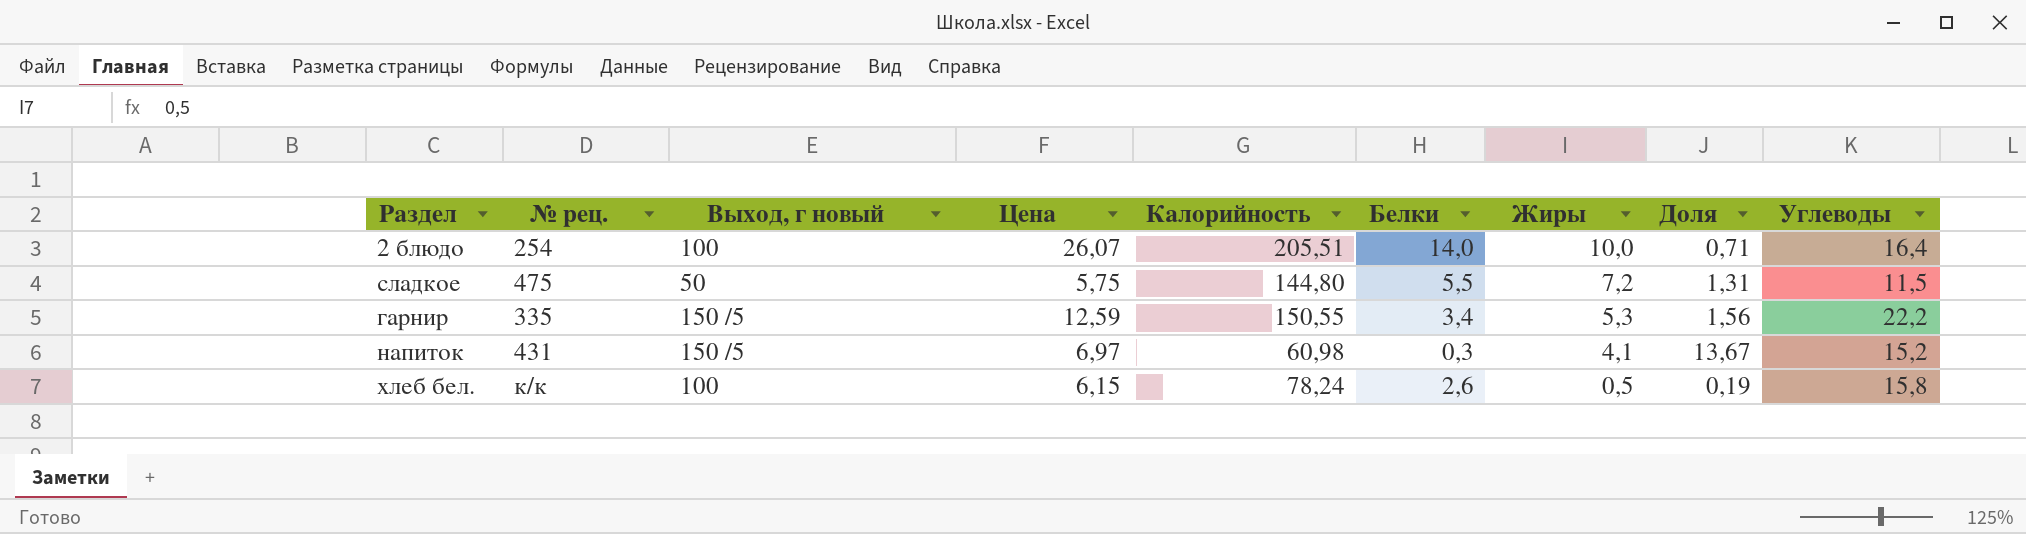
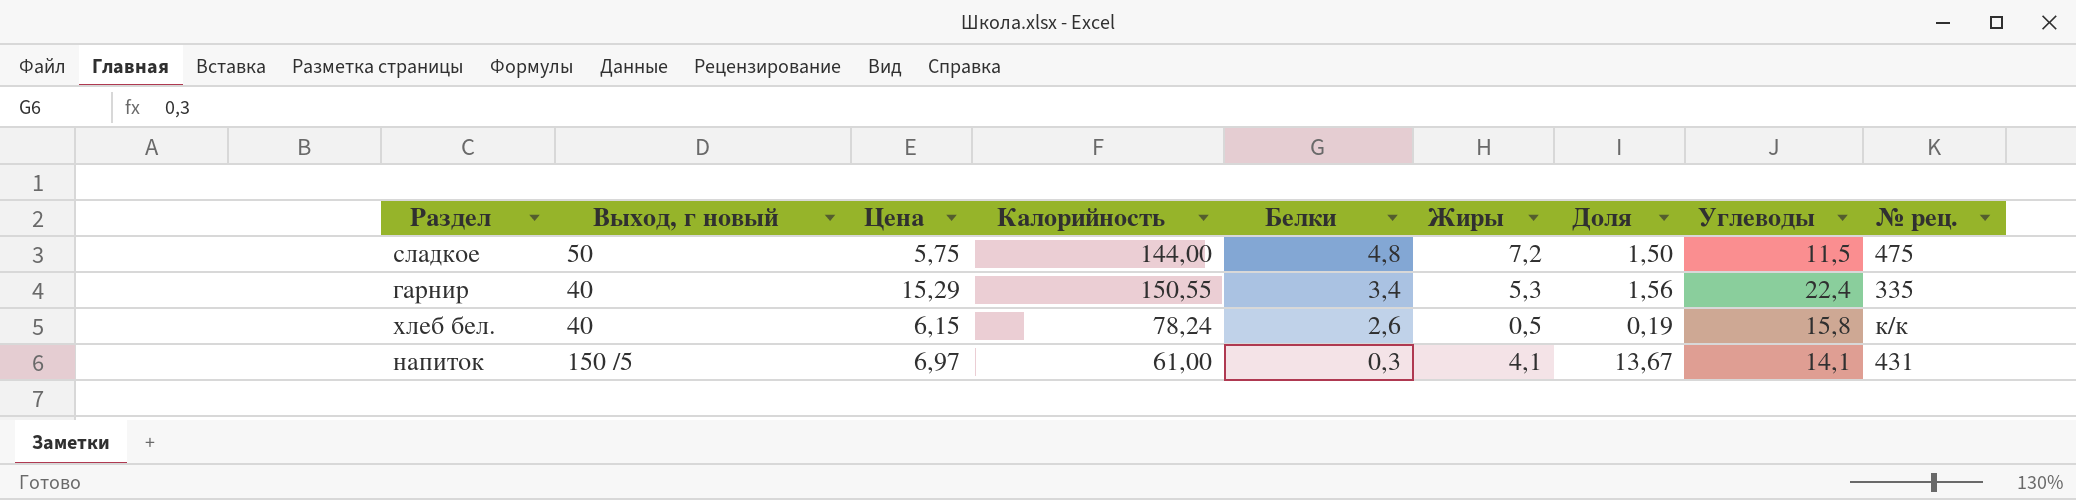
row order: Жиры descending -> Белки descending
column № рец. | position: 2 -> 9
row 2 блюдо: 254 | 100 | 26,07 | 205,51 | 14,0 | 10,0 | 0,71 | 16,4 -> none
сладкое | Калорийность: 144,80 -> 144,00
сладкое | Белки: 5,5 -> 4,8
сладкое | Доля: 1,31 -> 1,50
гарнир | Выход, г новый: 150 /5 -> 40
гарнир | Цена: 12,59 -> 15,29
гарнир | Углеводы: 22,2 -> 22,4
хлеб бел. | Выход, г новый: 100 -> 40
напиток | Калорийность: 60,98 -> 61,00
напиток | Углеводы: 15,2 -> 14,1

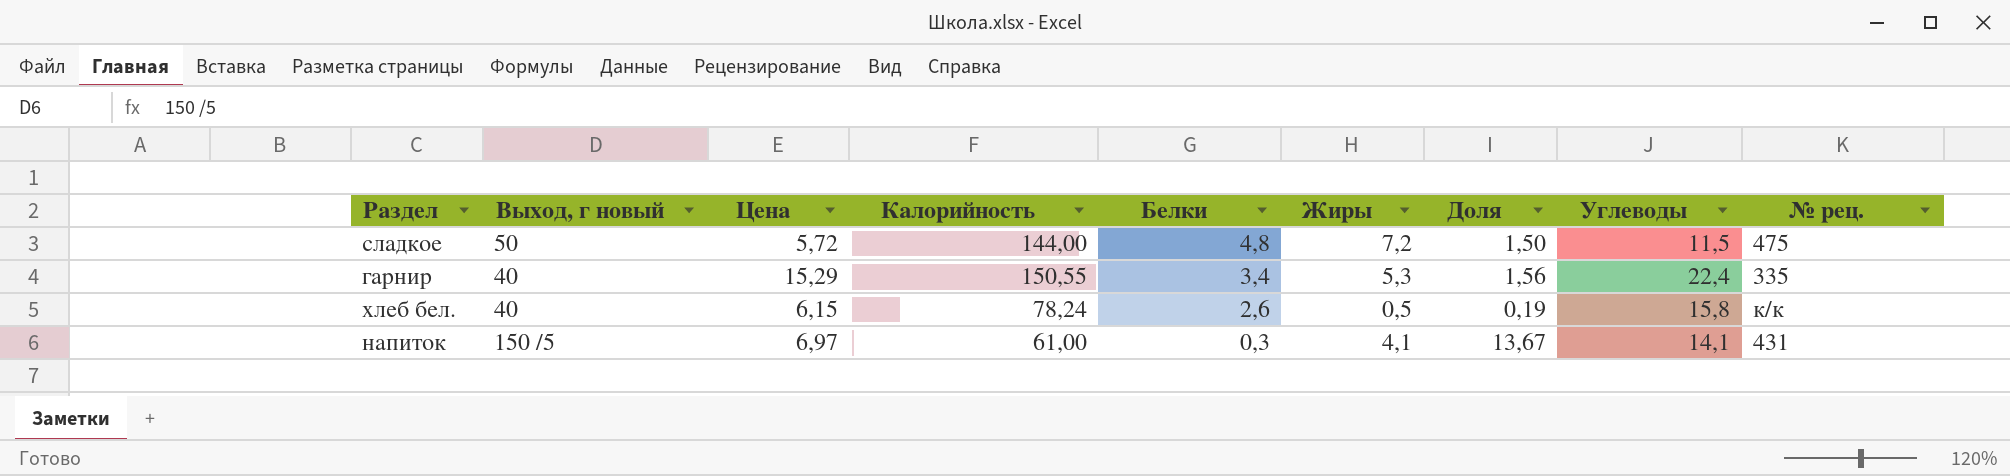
сладкое | Цена: 5,75 -> 5,72

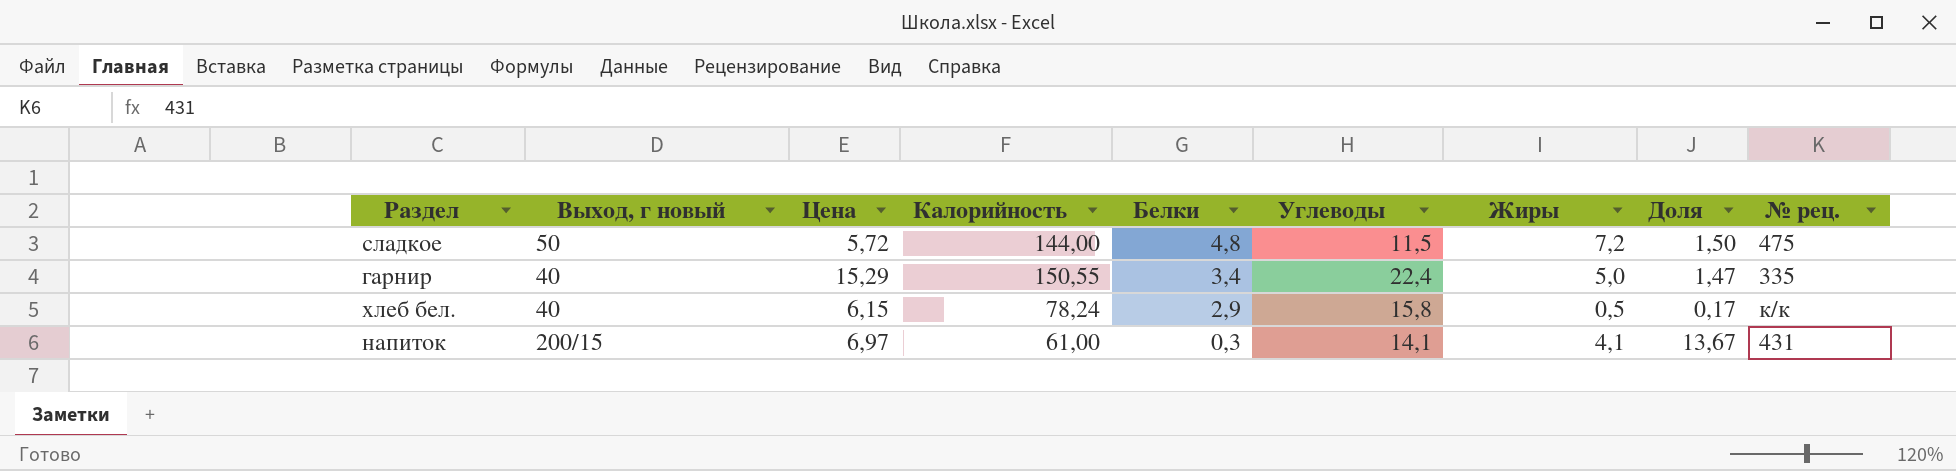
column Углеводы | position: 8 -> 6
гарнир | Жиры: 5,3 -> 5,0
гарнир | Доля: 1,56 -> 1,47
хлеб бел. | Белки: 2,6 -> 2,9
хлеб бел. | Доля: 0,19 -> 0,17
напиток | Выход, г новый: 150 /5 -> 200/15

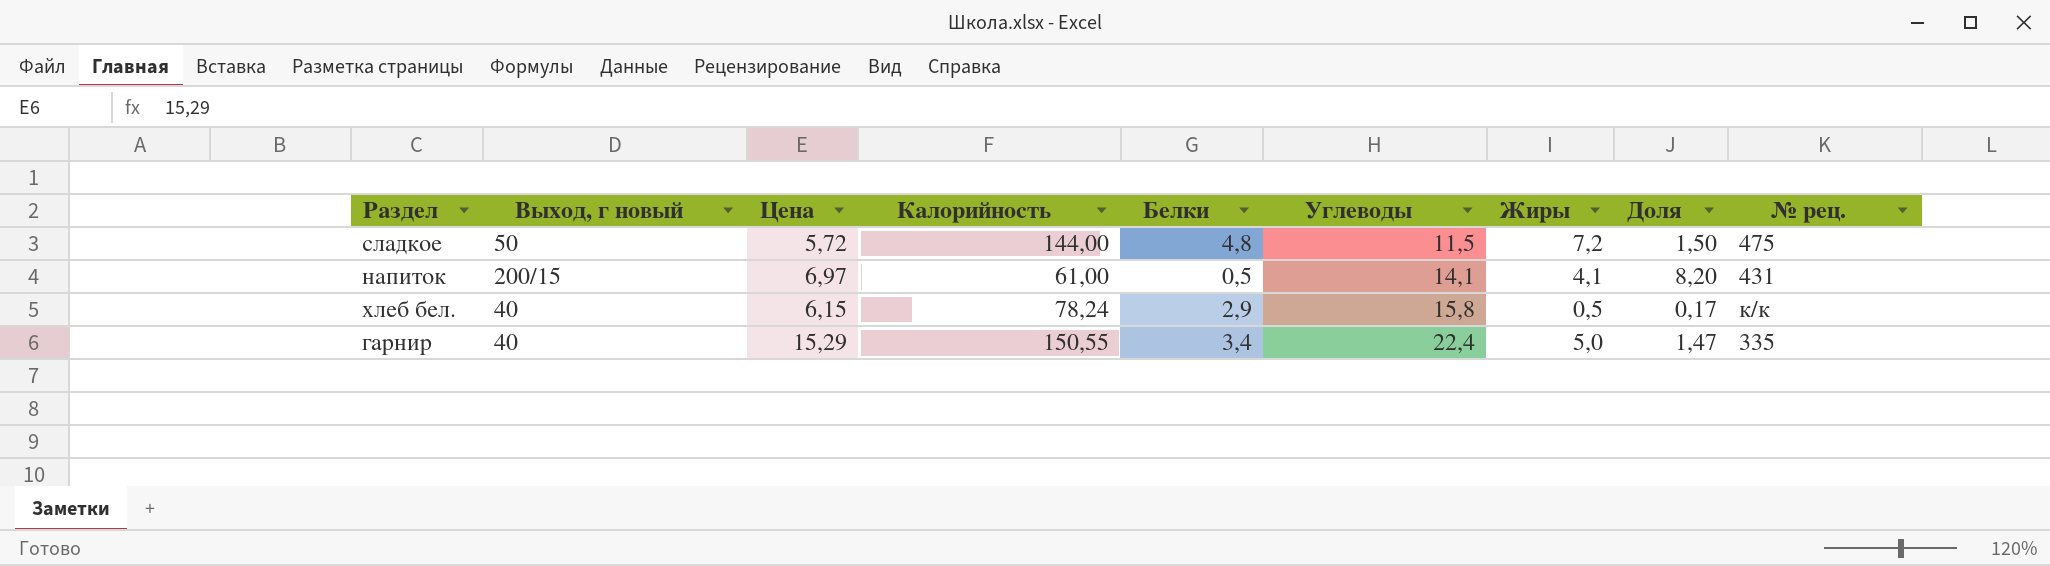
row order: Белки descending -> Углеводы ascending
напиток | Белки: 0,3 -> 0,5
напиток | Доля: 13,67 -> 8,20

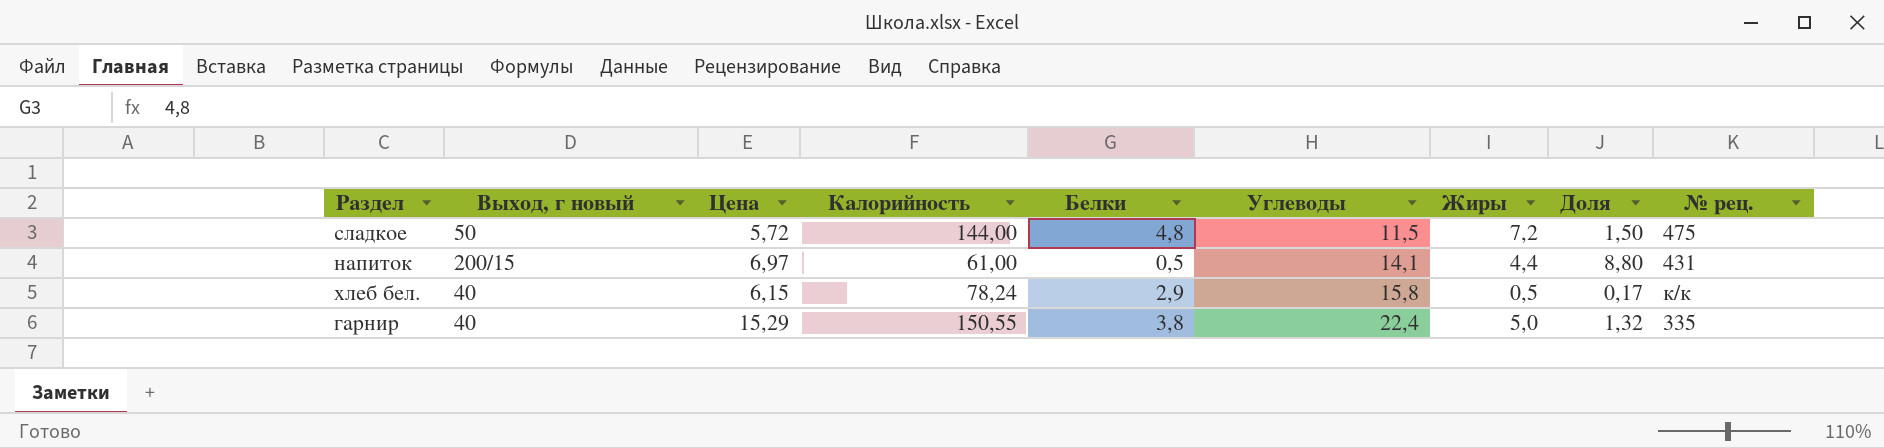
напиток | Жиры: 4,1 -> 4,4
напиток | Доля: 8,20 -> 8,80
гарнир | Белки: 3,4 -> 3,8
гарнир | Доля: 1,47 -> 1,32

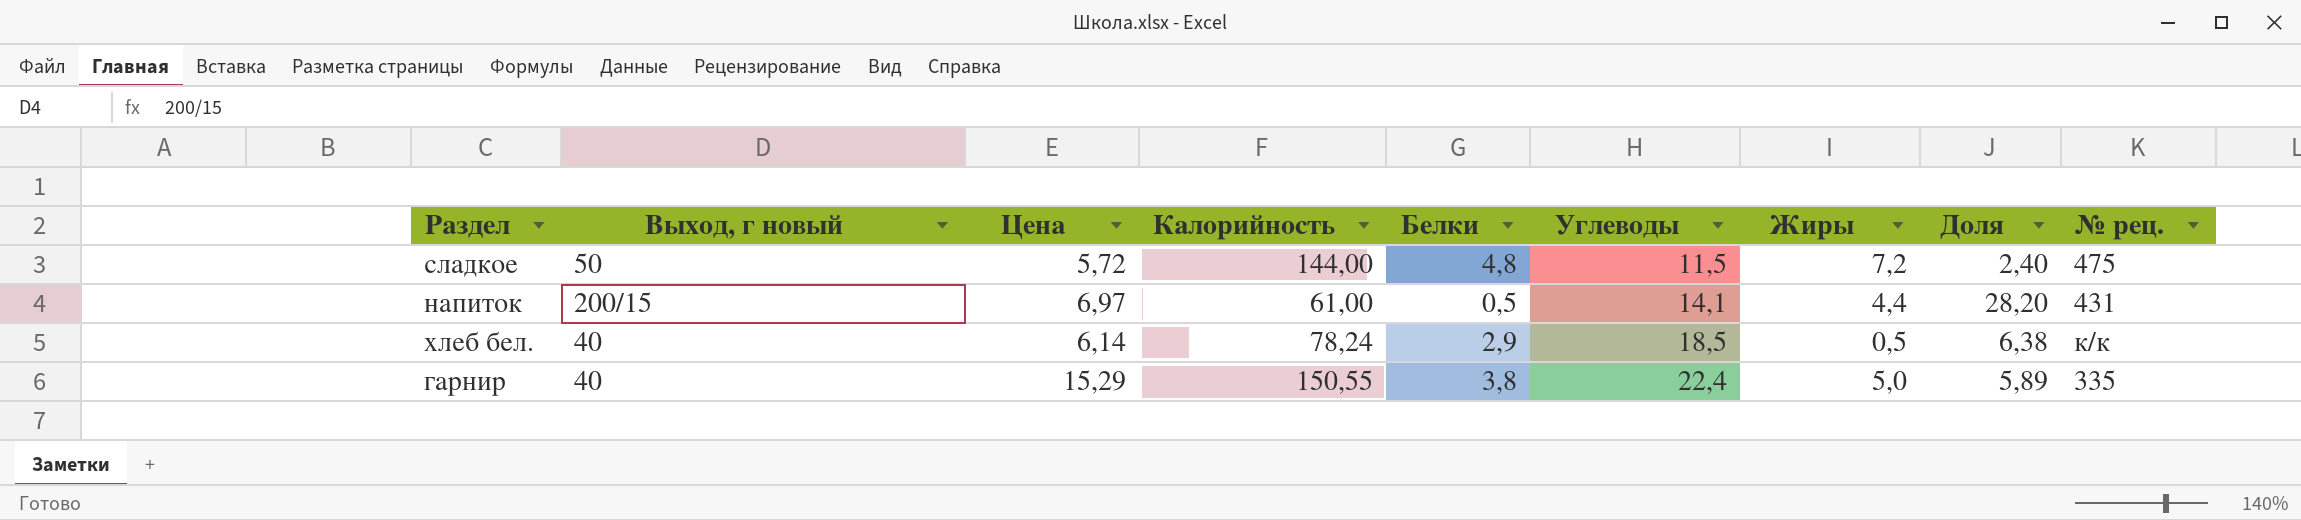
column Доля | formula: [Жиры] / [Белки] -> [Углеводы] / [Белки]
хлеб бел. | Цена: 6,15 -> 6,14
хлеб бел. | Углеводы: 15,8 -> 18,5

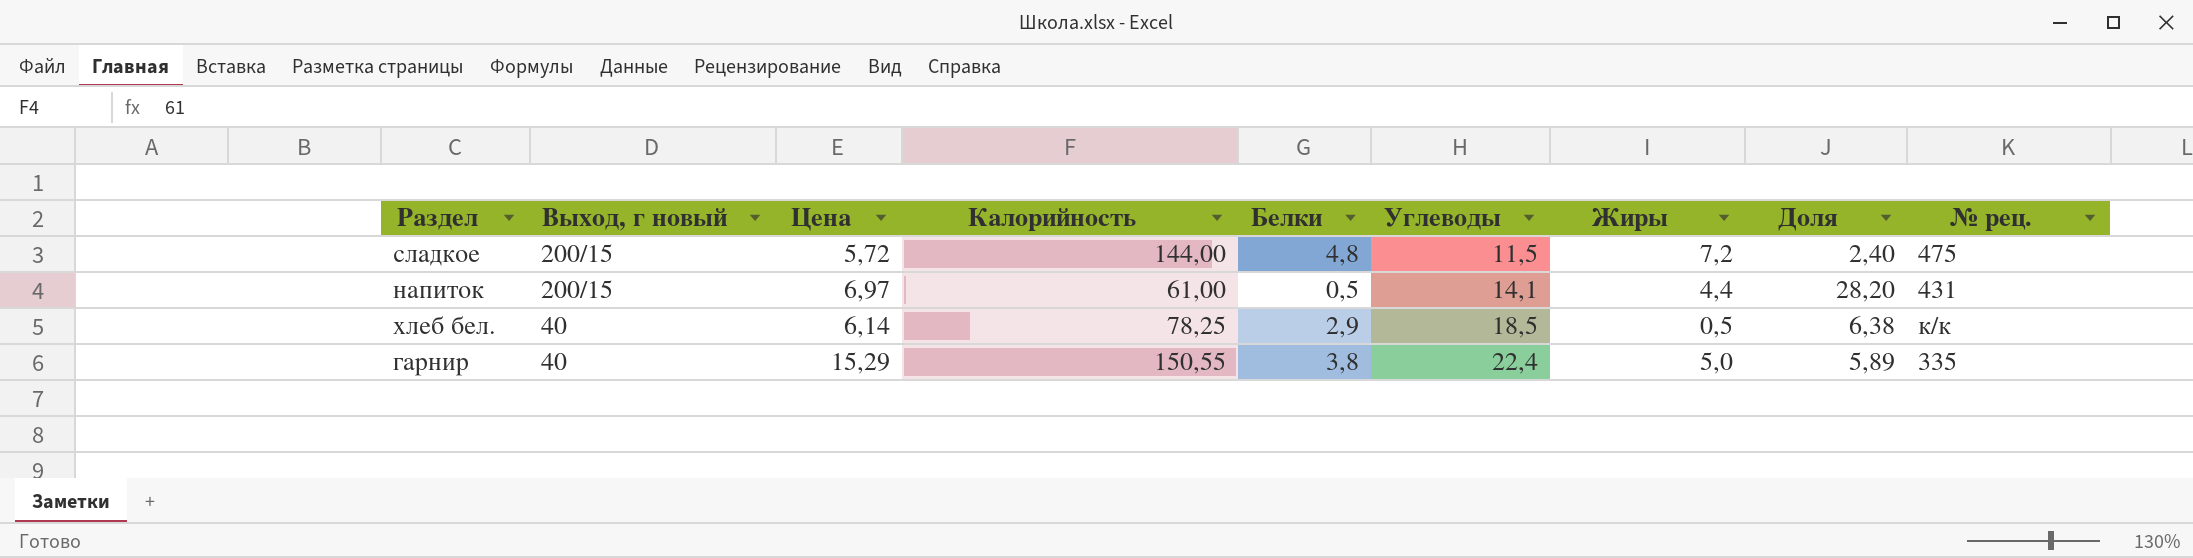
сладкое | Выход, г новый: 50 -> 200/15
хлеб бел. | Калорийность: 78,24 -> 78,25

